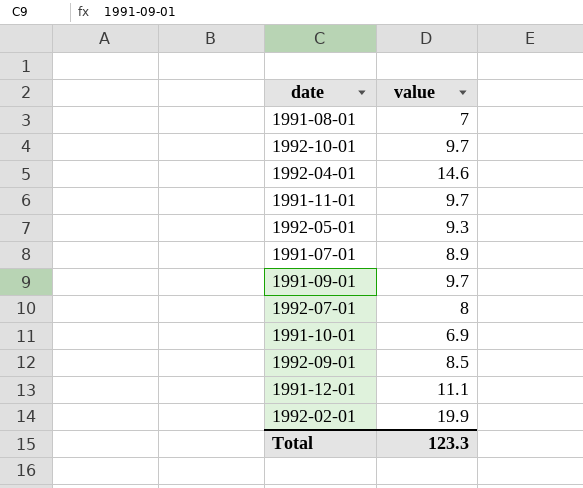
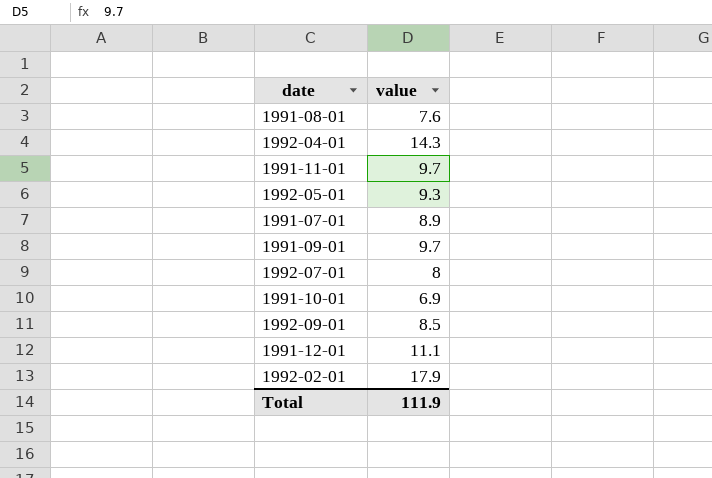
row 1992-10-01: 9.7 -> none
1991-08-01 | value: 7 -> 7.6
1992-04-01 | value: 14.6 -> 14.3
1992-02-01 | value: 19.9 -> 17.9
Total | value: 123.3 -> 111.9

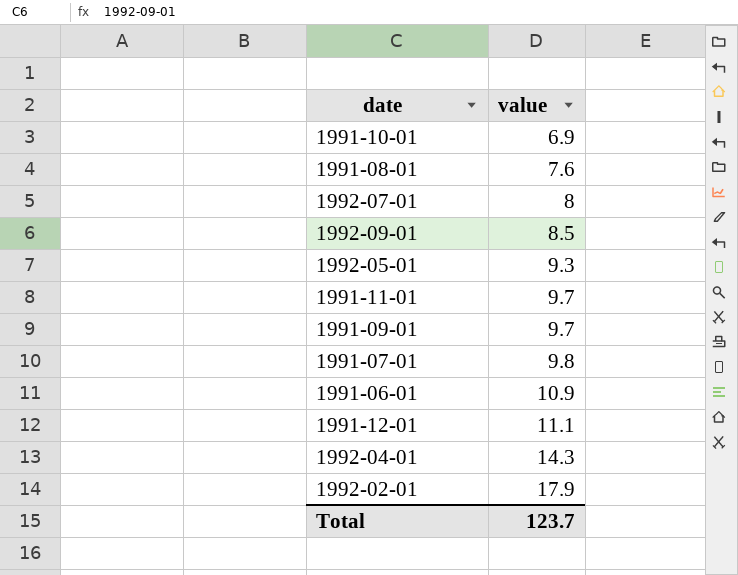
row order: none -> value ascending
1991-07-01 | value: 8.9 -> 9.8
row 1991-06-01: none -> 10.9
Total | value: 111.9 -> 123.7

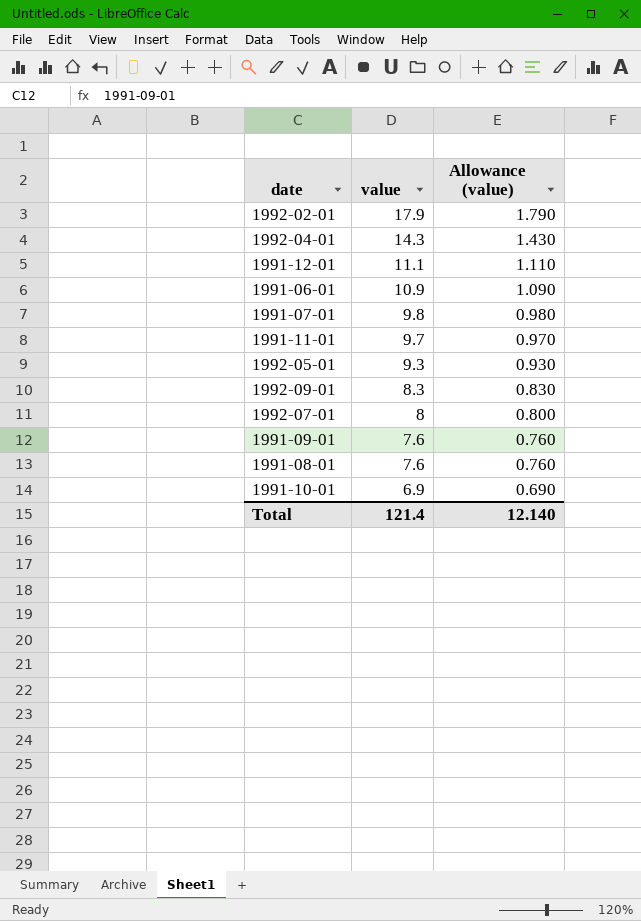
row order: value ascending -> value descending
column Allowance (value) | formula: none -> [value] * 0.1
1992-09-01 | value: 8.5 -> 8.3
1991-09-01 | value: 9.7 -> 7.6
Total | value: 123.7 -> 121.4

